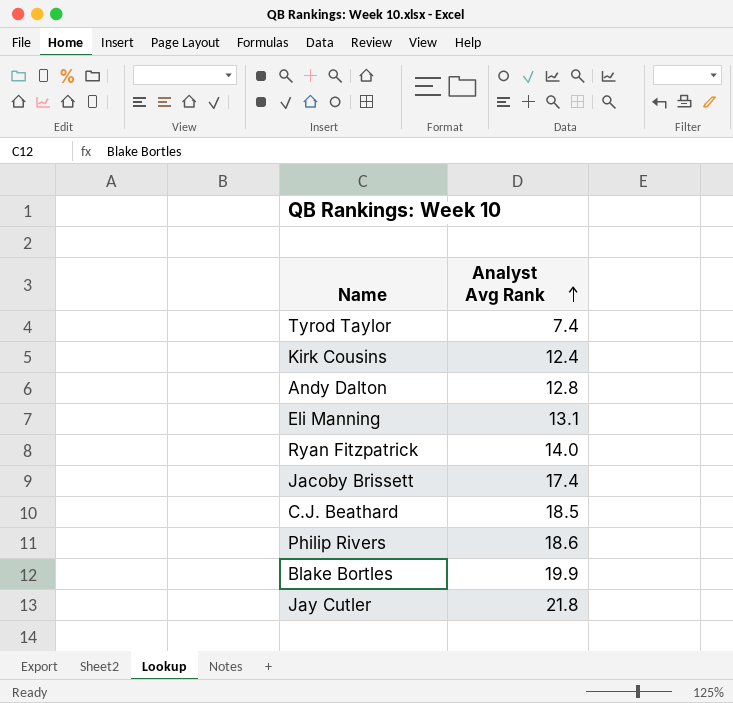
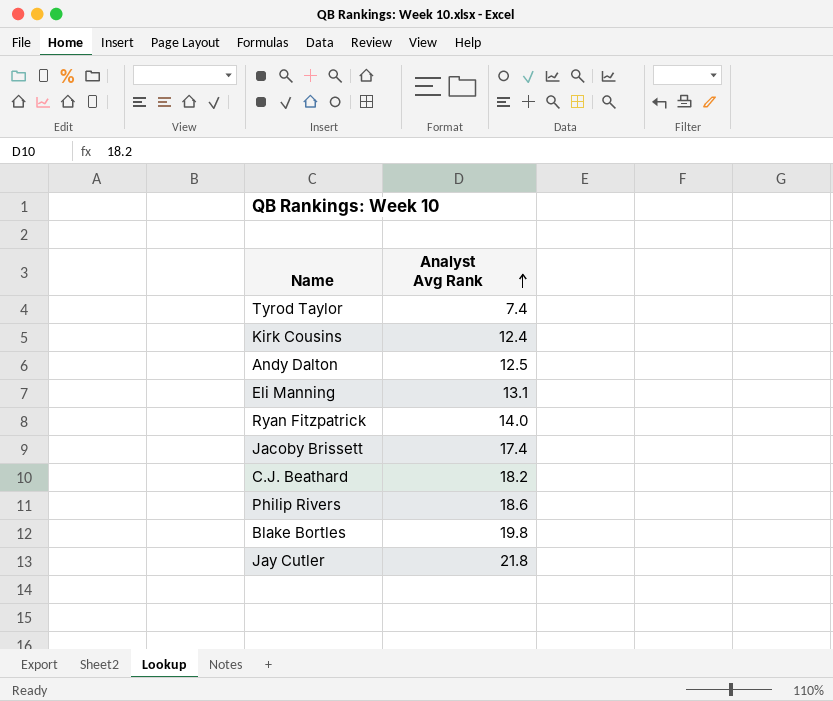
Andy Dalton | Analyst Avg Rank: 12.8 -> 12.5
C.J. Beathard | Analyst Avg Rank: 18.5 -> 18.2
Blake Bortles | Analyst Avg Rank: 19.9 -> 19.8

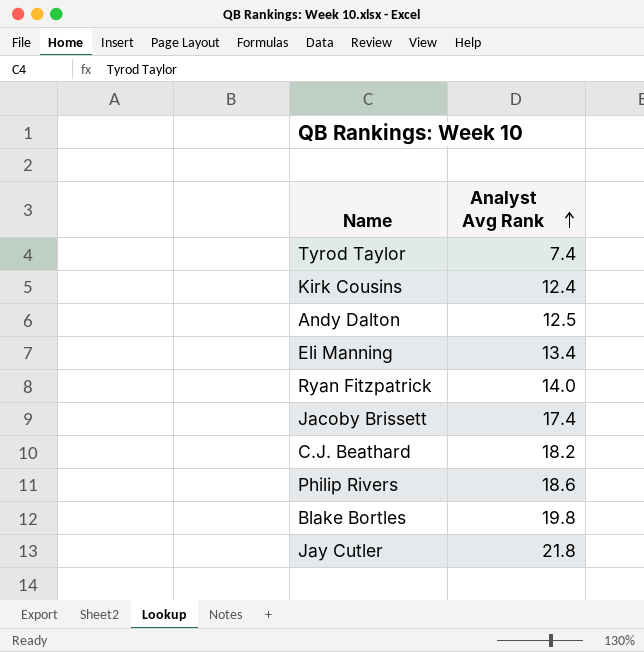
Eli Manning | Analyst Avg Rank: 13.1 -> 13.4

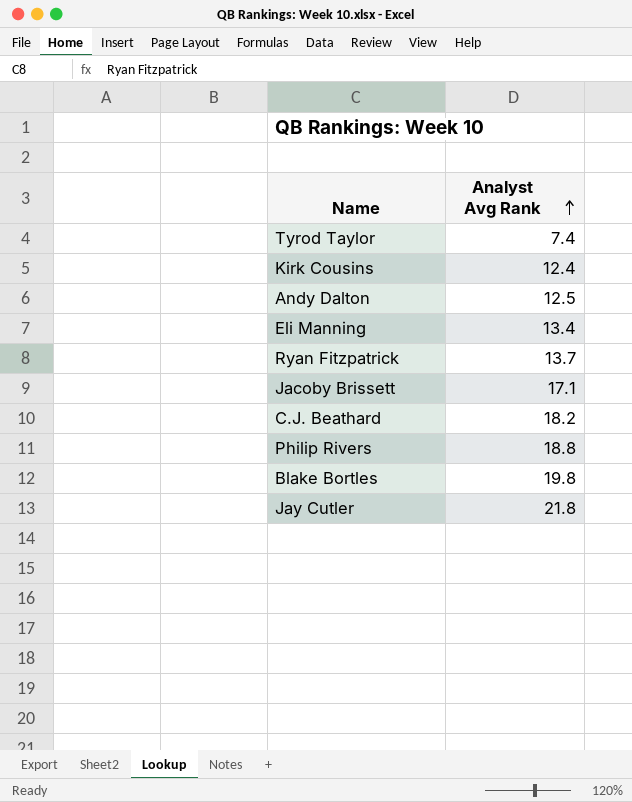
Ryan Fitzpatrick | Analyst Avg Rank: 14.0 -> 13.7
Jacoby Brissett | Analyst Avg Rank: 17.4 -> 17.1
Philip Rivers | Analyst Avg Rank: 18.6 -> 18.8

